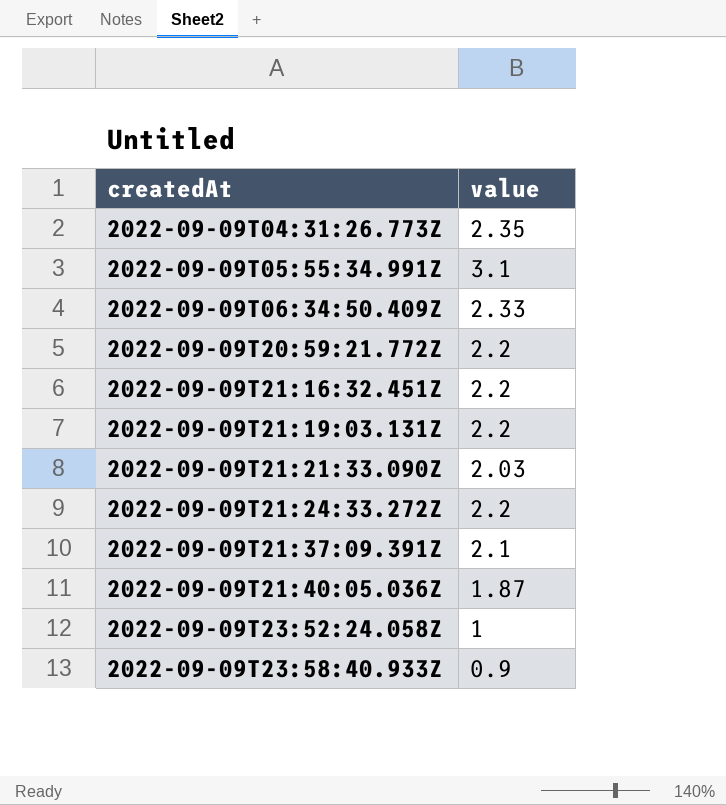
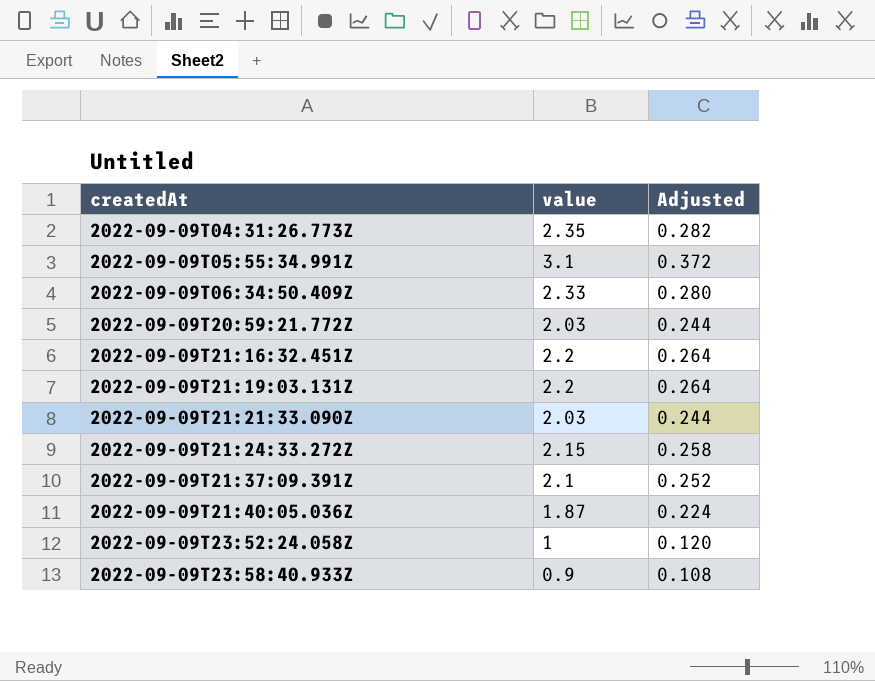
column Adjusted | formula: none -> [value] * 0.12
2022-09-09T20:59:21.772Z | value: 2.2 -> 2.03
2022-09-09T21:24:33.272Z | value: 2.2 -> 2.15

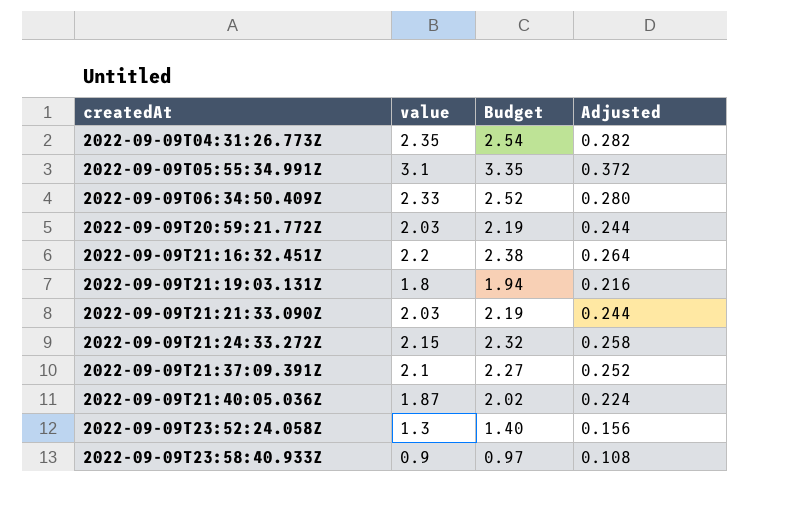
column Budget | formula: none -> [value] * 1.08
2022-09-09T21:19:03.131Z | value: 2.2 -> 1.8
2022-09-09T21:19:03.131Z | Adjusted: 0.264 -> 0.216
2022-09-09T23:52:24.058Z | value: 1 -> 1.3
2022-09-09T23:52:24.058Z | Adjusted: 0.120 -> 0.156

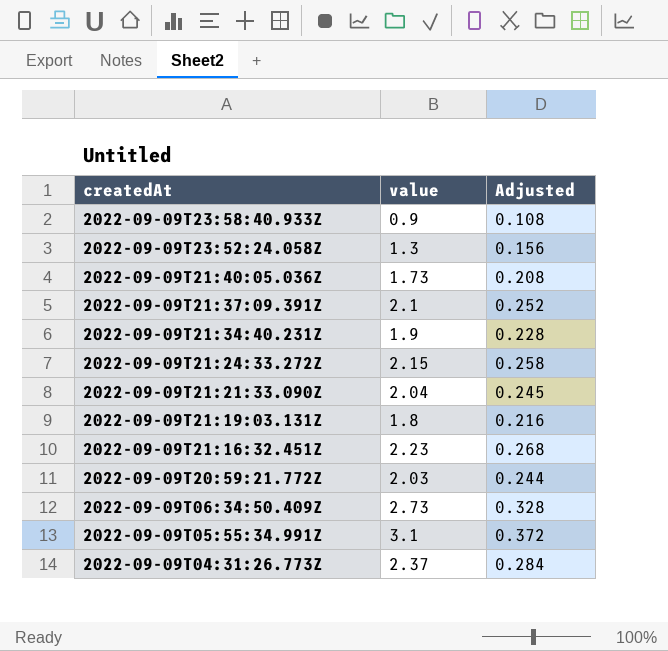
row order: createdAt ascending -> createdAt descending
column Budget | formula: [value] * 1.08 -> none
2022-09-09T21:40:05.036Z | value: 1.87 -> 1.73
2022-09-09T21:40:05.036Z | Adjusted: 0.224 -> 0.208
row 2022-09-09T21:34:40.231Z: none -> 1.9 | 0.228
2022-09-09T21:21:33.090Z | value: 2.03 -> 2.04
2022-09-09T21:21:33.090Z | Adjusted: 0.244 -> 0.245
2022-09-09T21:16:32.451Z | value: 2.2 -> 2.23
2022-09-09T21:16:32.451Z | Adjusted: 0.264 -> 0.268
2022-09-09T06:34:50.409Z | value: 2.33 -> 2.73
2022-09-09T06:34:50.409Z | Adjusted: 0.280 -> 0.328
2022-09-09T04:31:26.773Z | value: 2.35 -> 2.37
2022-09-09T04:31:26.773Z | Adjusted: 0.282 -> 0.284

